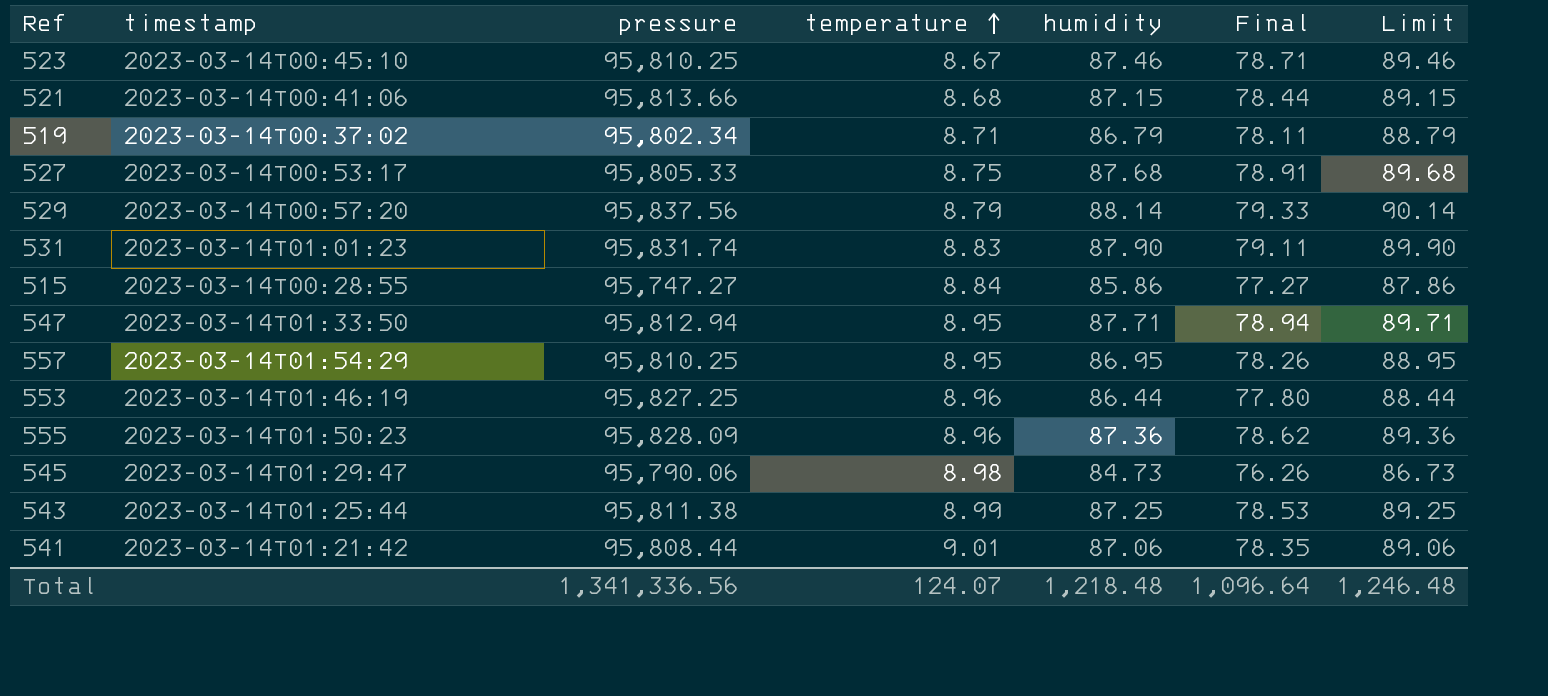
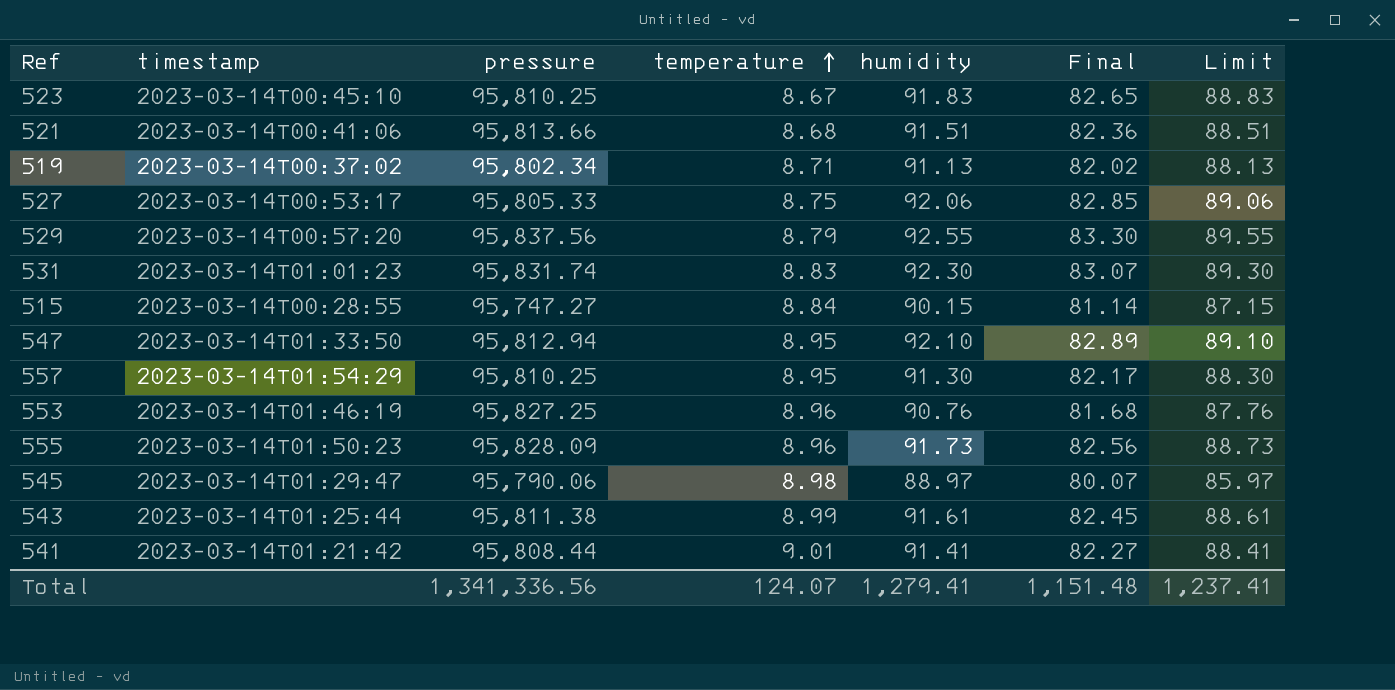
column Limit | formula: [humidity] + 2 -> [humidity] - 3
523 | humidity: 87.46 -> 91.83
523 | Final: 78.71 -> 82.65
521 | humidity: 87.15 -> 91.51
521 | Final: 78.44 -> 82.36
519 | humidity: 86.79 -> 91.13
519 | Final: 78.11 -> 82.02
527 | humidity: 87.68 -> 92.06
527 | Final: 78.91 -> 82.85
529 | humidity: 88.14 -> 92.55
529 | Final: 79.33 -> 83.30
531 | humidity: 87.90 -> 92.30
531 | Final: 79.11 -> 83.07
515 | humidity: 85.86 -> 90.15
515 | Final: 77.27 -> 81.14
547 | humidity: 87.71 -> 92.10
547 | Final: 78.94 -> 82.89
557 | humidity: 86.95 -> 91.30
557 | Final: 78.26 -> 82.17
553 | humidity: 86.44 -> 90.76
553 | Final: 77.80 -> 81.68
555 | humidity: 87.36 -> 91.73
555 | Final: 78.62 -> 82.56
545 | humidity: 84.73 -> 88.97
545 | Final: 76.26 -> 80.07
543 | humidity: 87.25 -> 91.61
543 | Final: 78.53 -> 82.45
541 | humidity: 87.06 -> 91.41
541 | Final: 78.35 -> 82.27
Total | humidity: 1,218.48 -> 1,279.41
Total | Final: 1,096.64 -> 1,151.48
Total | Limit: 1,246.48 -> 1,237.41

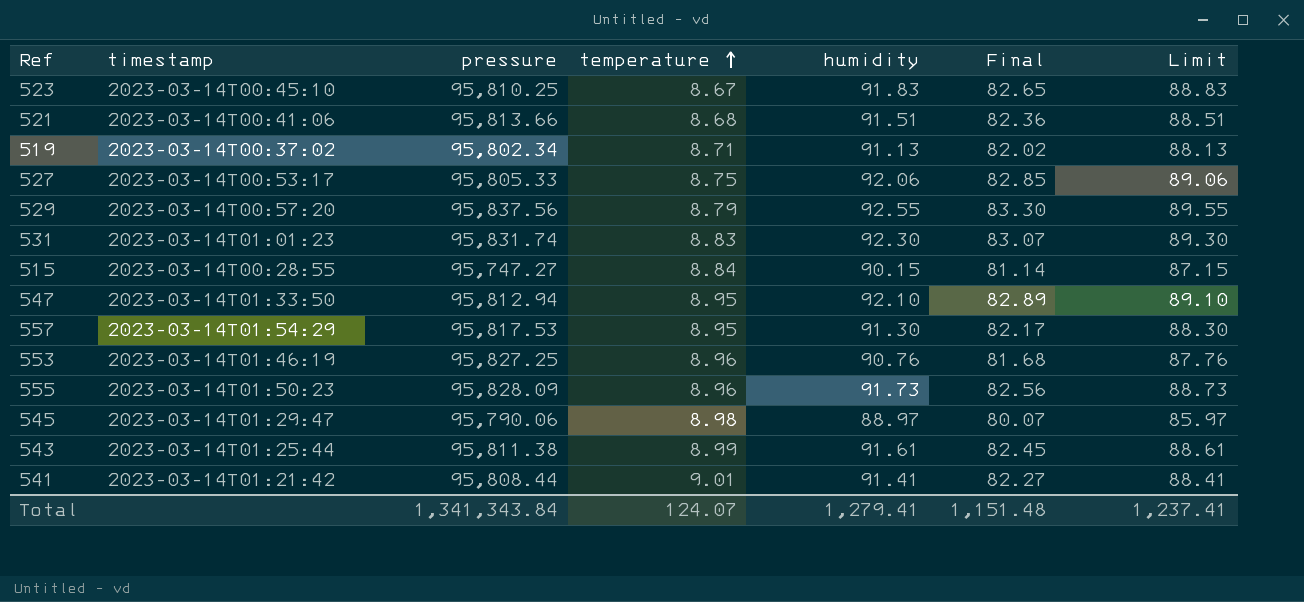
557 | pressure: 95,810.25 -> 95,817.53
Total | pressure: 1,341,336.56 -> 1,341,343.84

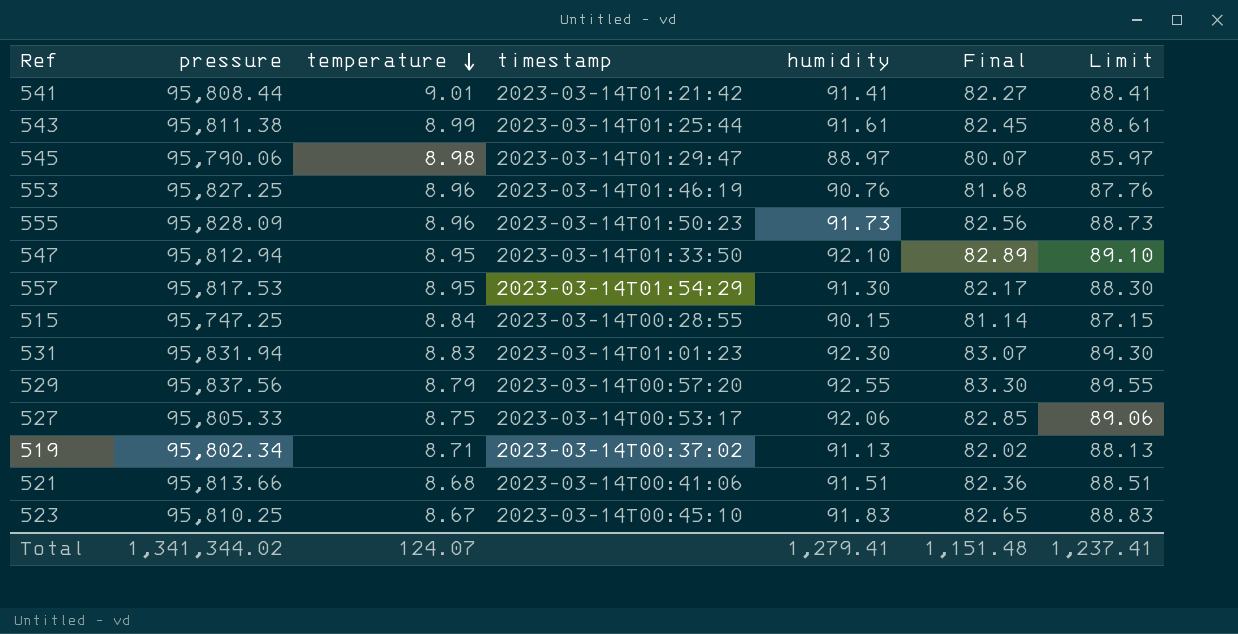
row order: temperature ascending -> temperature descending
column timestamp | position: 2 -> 4
515 | pressure: 95,747.27 -> 95,747.25
531 | pressure: 95,831.74 -> 95,831.94
Total | pressure: 1,341,343.84 -> 1,341,344.02

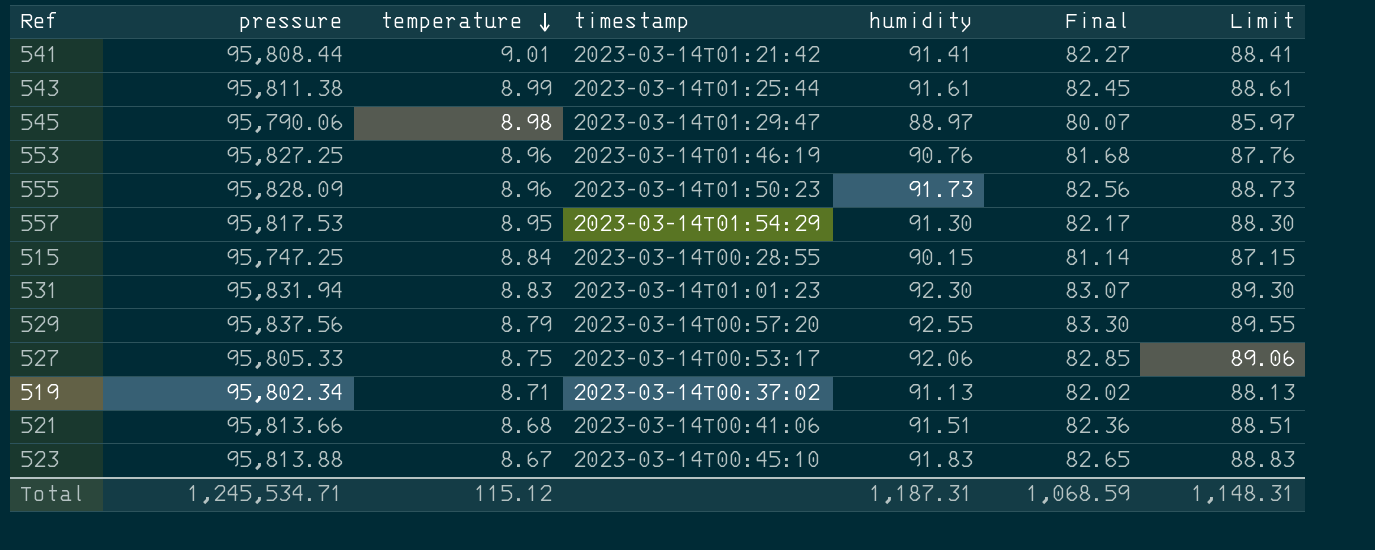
row 547: 95,812.94 | 8.95 | 2023-03-14T01:33:50 | 92.10 | 82.89 | 89.10 -> none
523 | pressure: 95,810.25 -> 95,813.88
Total | pressure: 1,341,344.02 -> 1,245,534.71
Total | temperature: 124.07 -> 115.12
Total | humidity: 1,279.41 -> 1,187.31
Total | Final: 1,151.48 -> 1,068.59
Total | Limit: 1,237.41 -> 1,148.31

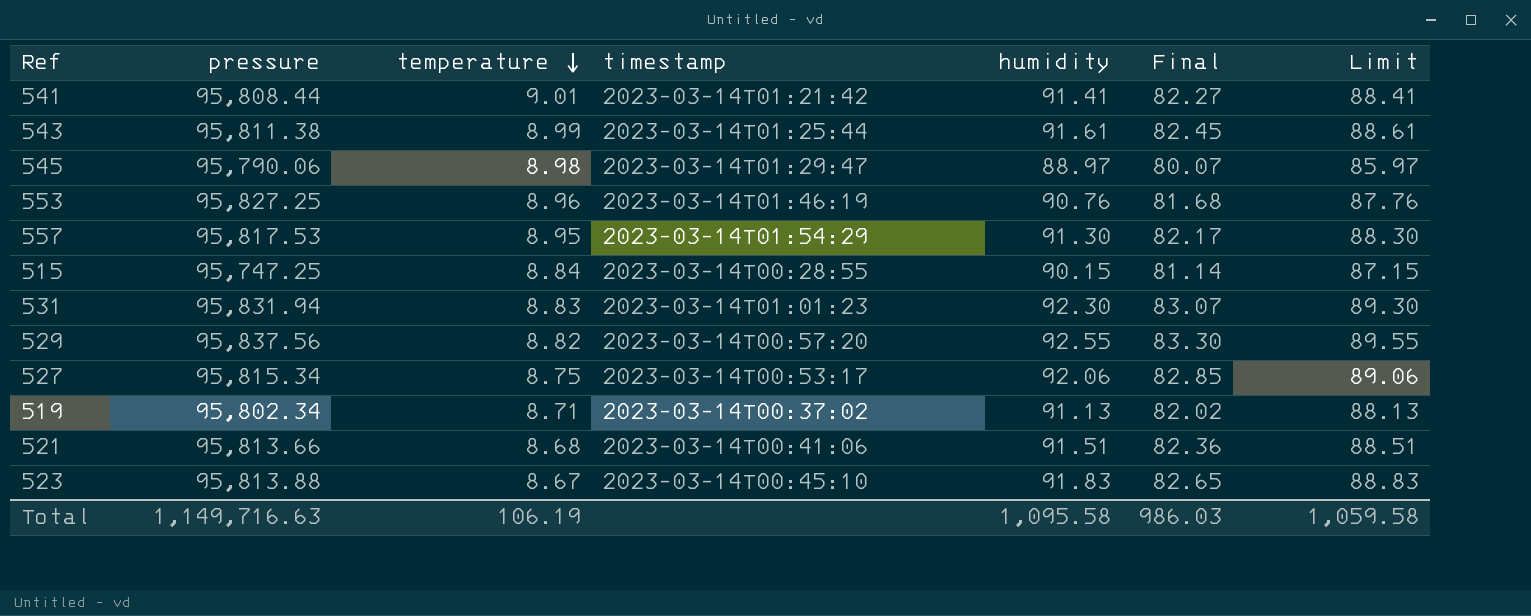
row 555: 95,828.09 | 8.96 | 2023-03-14T01:50:23 | 91.73 | 82.56 | 88.73 -> none
529 | temperature: 8.79 -> 8.82
527 | pressure: 95,805.33 -> 95,815.34
Total | pressure: 1,245,534.71 -> 1,149,716.63
Total | temperature: 115.12 -> 106.19
Total | humidity: 1,187.31 -> 1,095.58
Total | Final: 1,068.59 -> 986.03
Total | Limit: 1,148.31 -> 1,059.58

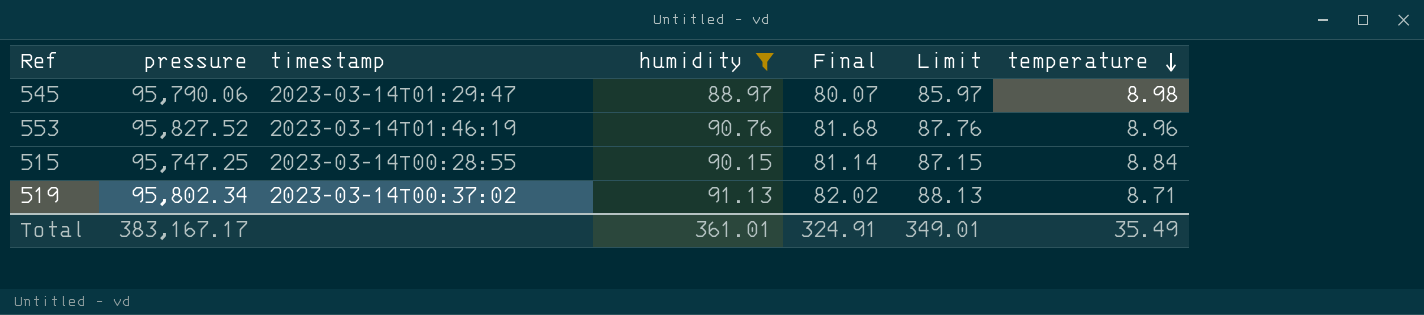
filter: none -> humidity <= 91.13
column temperature | position: 3 -> 7
553 | pressure: 95,827.25 -> 95,827.52
Total | pressure: 1,149,716.63 -> 383,167.17
Total | humidity: 1,095.58 -> 361.01
Total | Final: 986.03 -> 324.91
Total | Limit: 1,059.58 -> 349.01
Total | temperature: 106.19 -> 35.49

